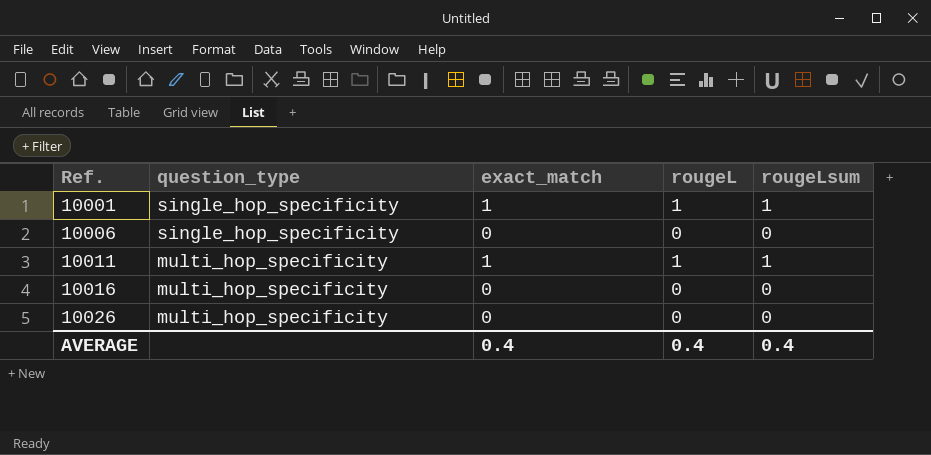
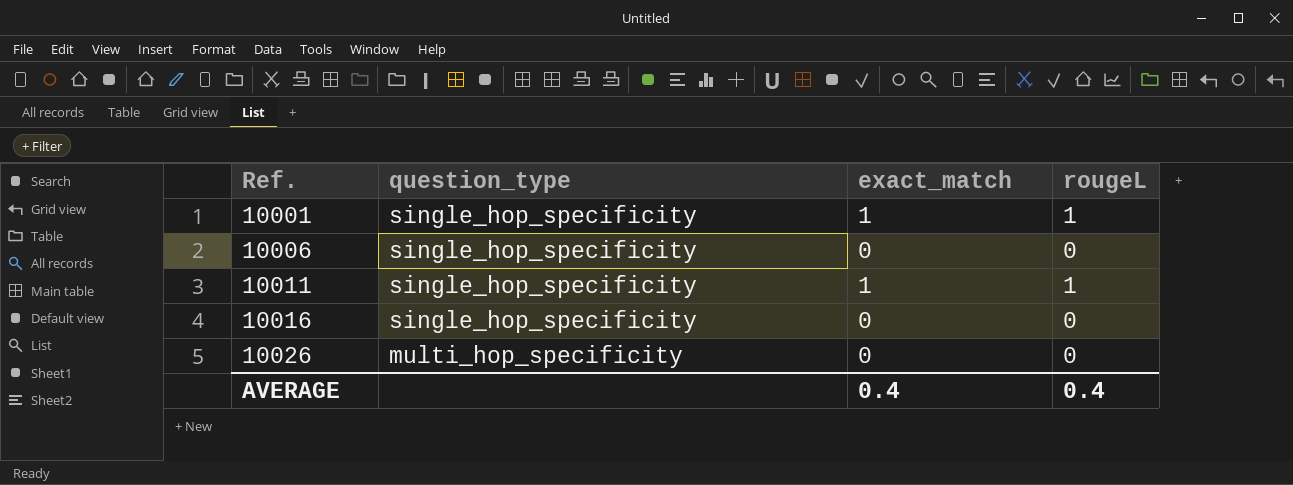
column rougeLsum | position: 5 -> none
10011 | question_type: multi_hop_specificity -> single_hop_specificity
10016 | question_type: multi_hop_specificity -> single_hop_specificity

